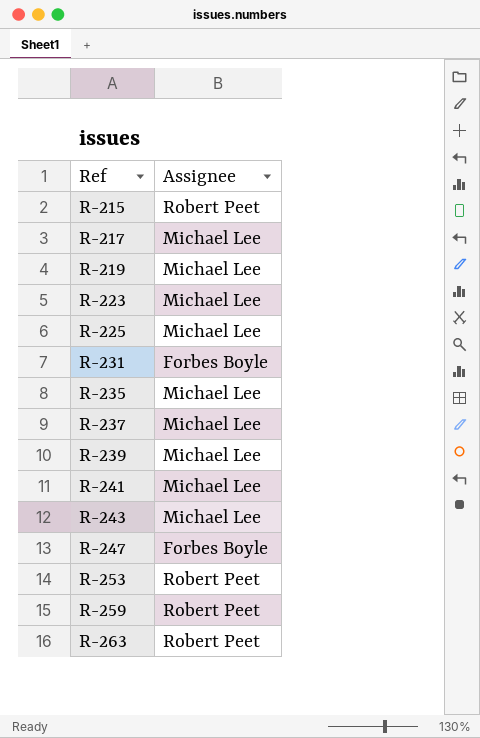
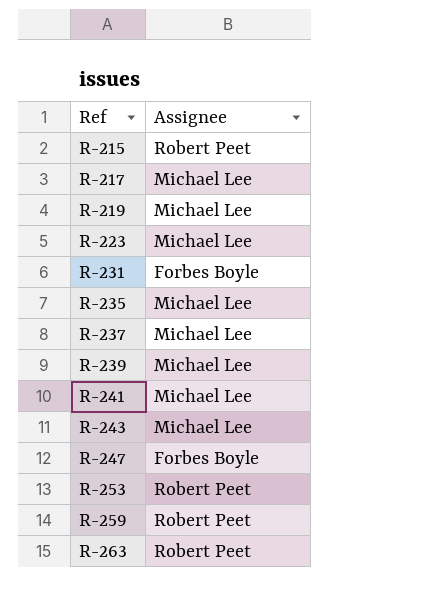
row R-225: Michael Lee -> none

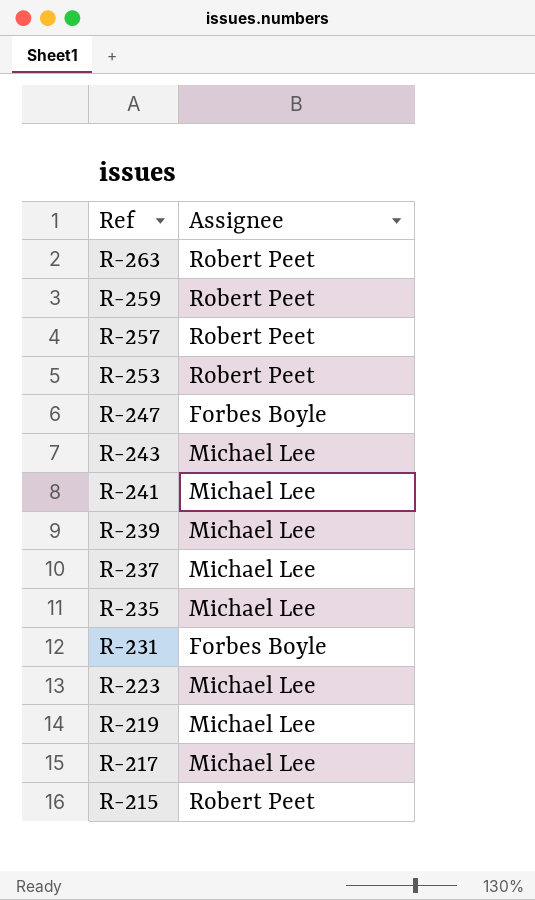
row order: Ref ascending -> Ref descending
row R-257: none -> Robert Peet

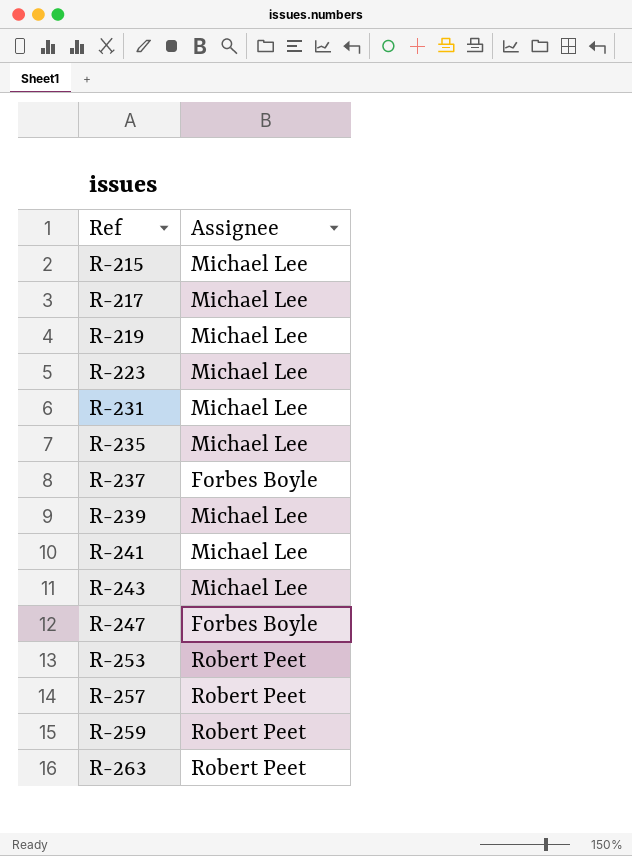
row order: Ref descending -> Ref ascending
R-215 | Assignee: Robert Peet -> Michael Lee
R-231 | Assignee: Forbes Boyle -> Michael Lee
R-237 | Assignee: Michael Lee -> Forbes Boyle

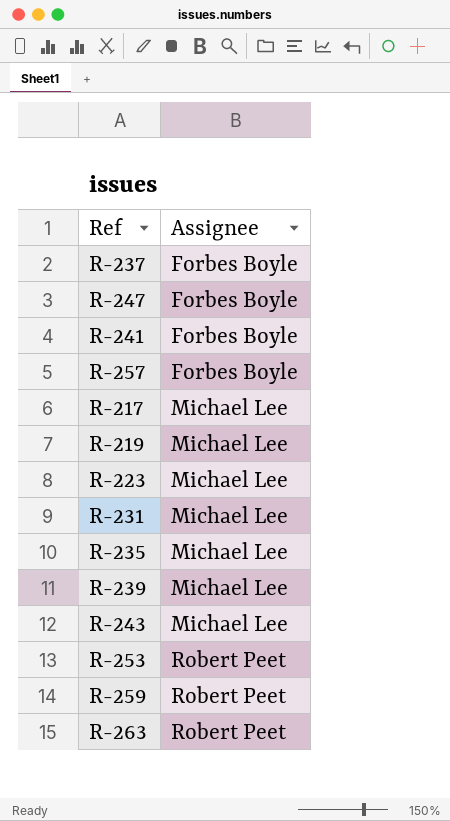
row order: Ref ascending -> Assignee ascending
row R-215: Michael Lee -> none
R-241 | Assignee: Michael Lee -> Forbes Boyle
R-257 | Assignee: Robert Peet -> Forbes Boyle

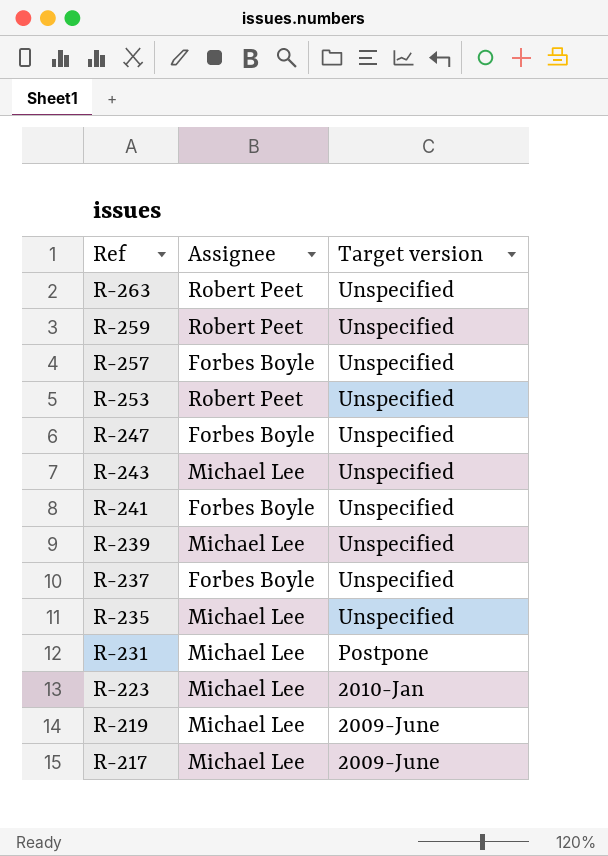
row order: Assignee ascending -> Ref descending
column Target version | position: none -> 3

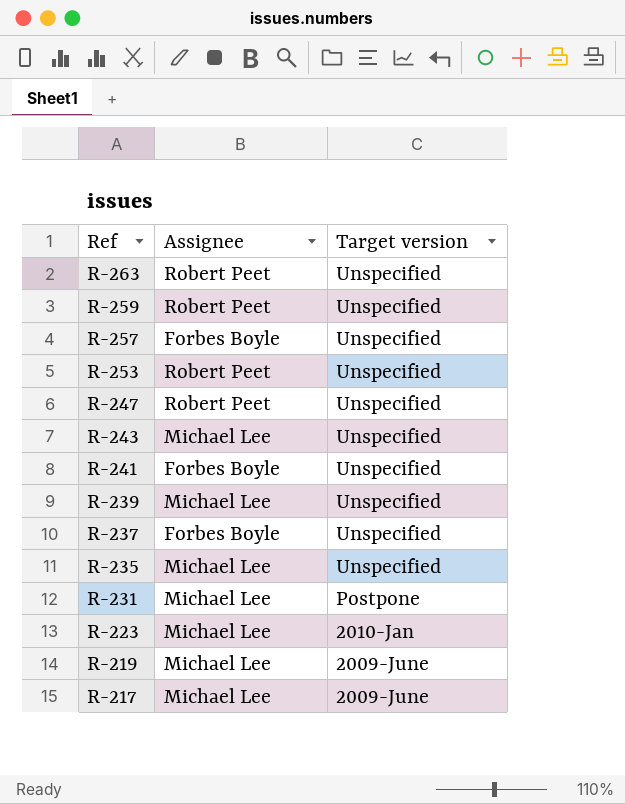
R-247 | Assignee: Forbes Boyle -> Robert Peet

